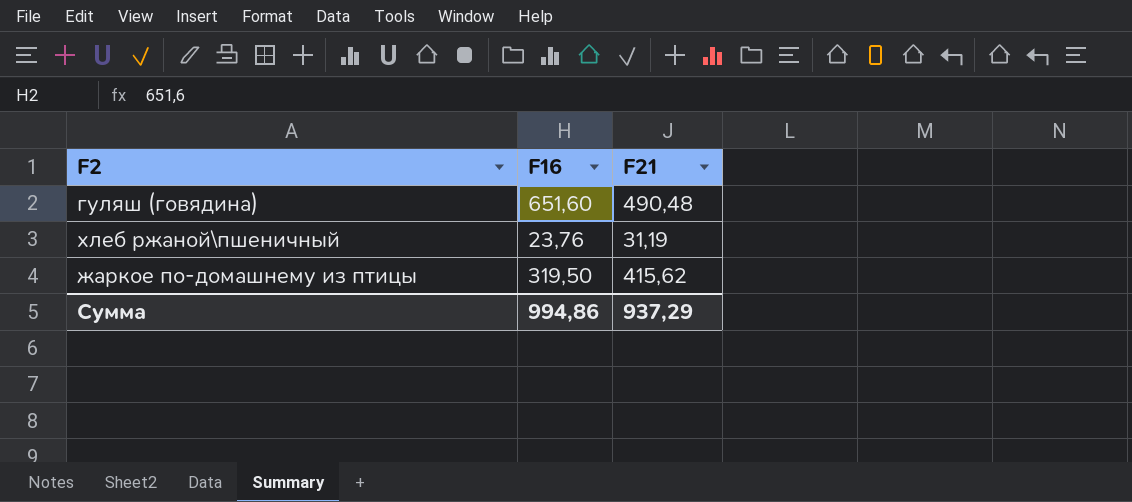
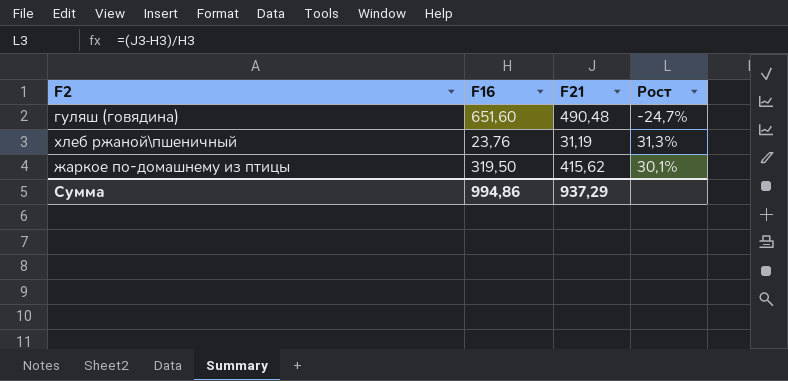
column Рост | formula: none -> ([F21] - [F16]) / [F16]

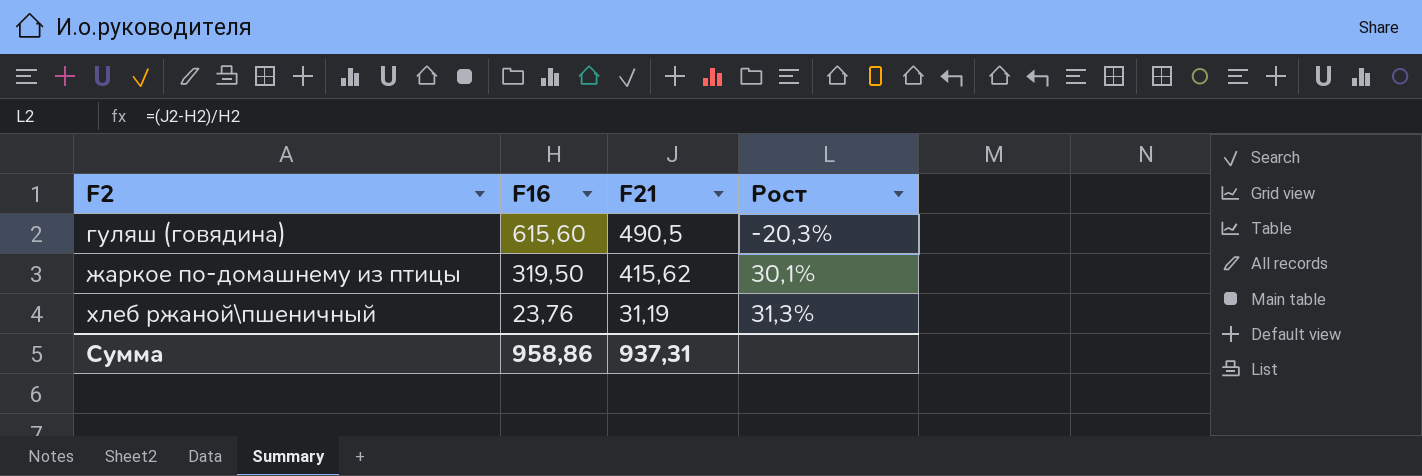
row order: none -> F2 ascending
гуляш (говядина) | F16: 651,60 -> 615,60
гуляш (говядина) | F21: 490,48 -> 490,5
гуляш (говядина) | Рост: -24,7% -> -20,3%
Сумма | F16: 994,86 -> 958,86
Сумма | F21: 937,29 -> 937,31

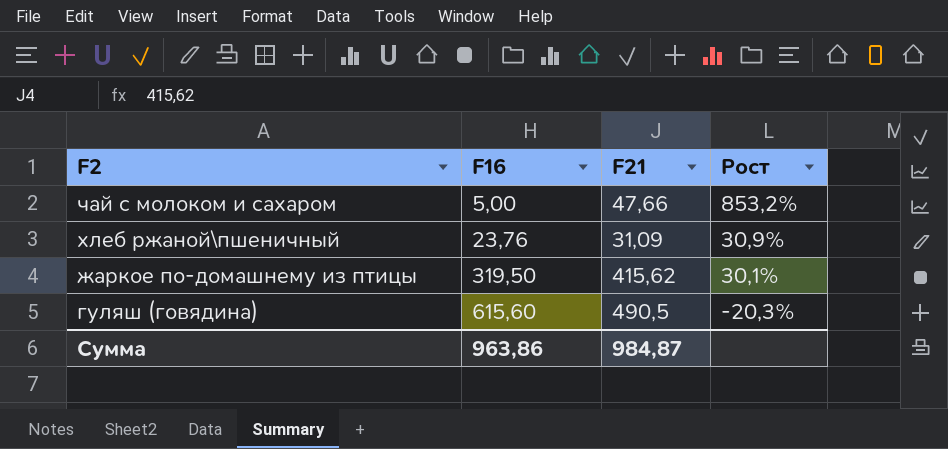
row order: F2 ascending -> F2 descending
row чай с молоком и сахаром: none -> 5,00 | 47,66 | 853,2%
хлеб ржаной\пшеничный | F21: 31,19 -> 31,09
хлеб ржаной\пшеничный | Рост: 31,3% -> 30,9%
Сумма | F16: 958,86 -> 963,86
Сумма | F21: 937,31 -> 984,87

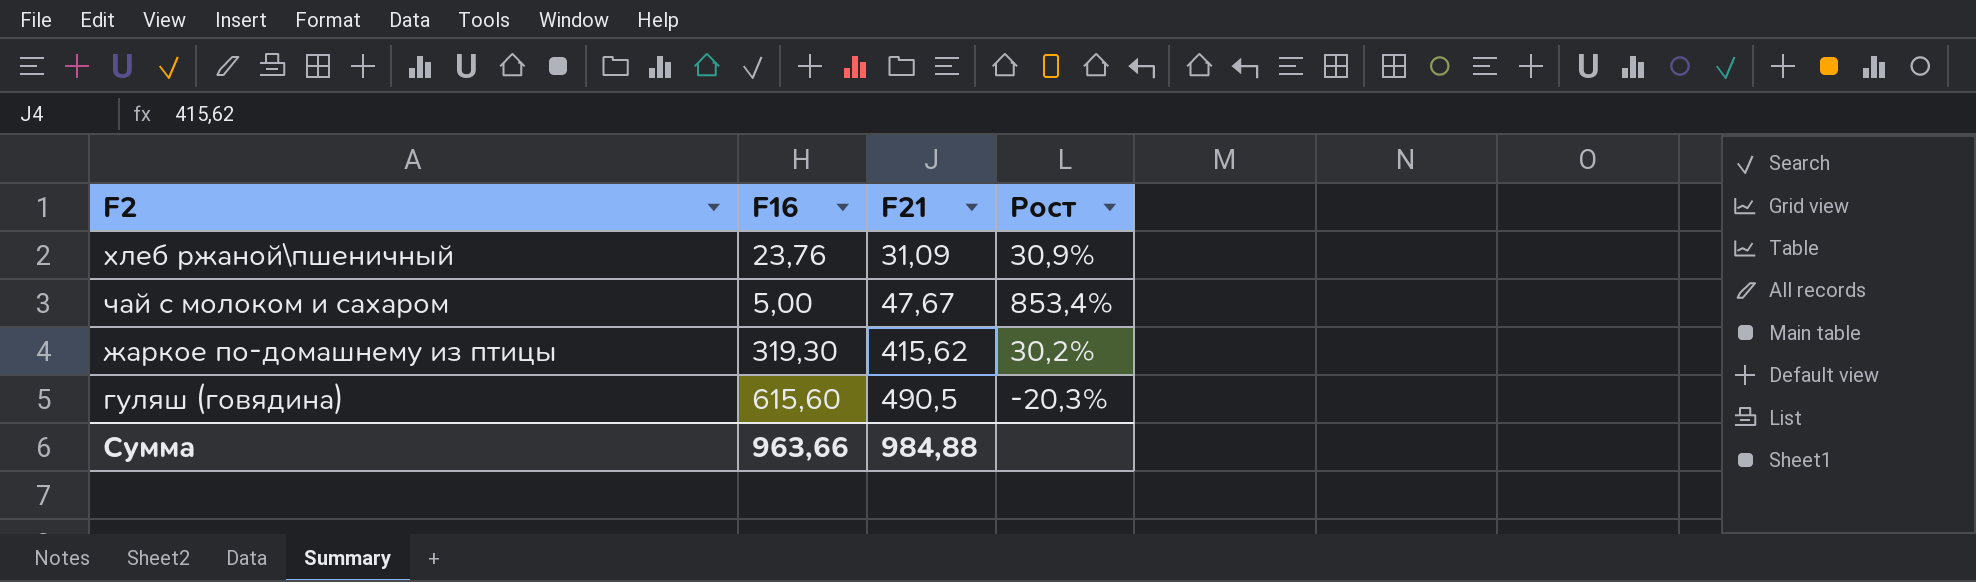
row order: F2 descending -> F21 ascending
чай с молоком и сахаром | F21: 47,66 -> 47,67
чай с молоком и сахаром | Рост: 853,2% -> 853,4%
жаркое по-домашнему из птицы | F16: 319,50 -> 319,30
жаркое по-домашнему из птицы | Рост: 30,1% -> 30,2%
Сумма | F16: 963,86 -> 963,66
Сумма | F21: 984,87 -> 984,88

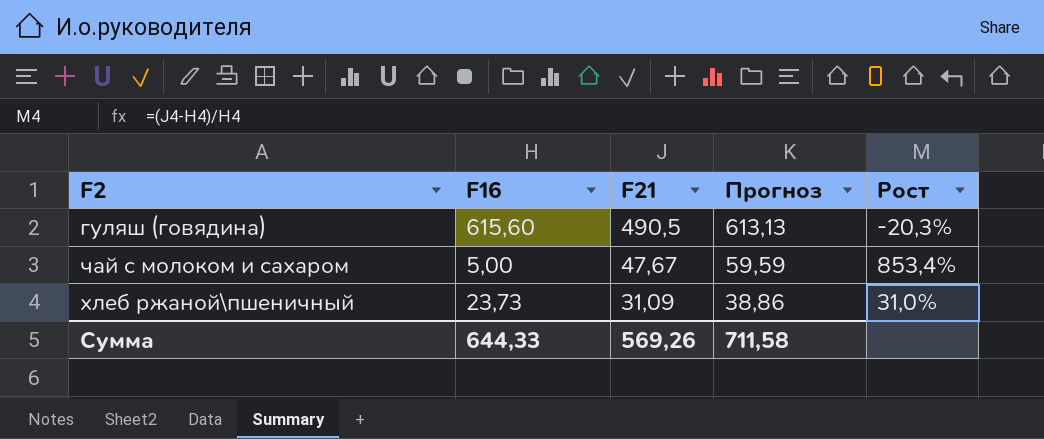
row order: F21 ascending -> F21 descending
column Прогноз | formula: none -> [F21] * 1,25
row жаркое по-домашнему из птицы: 319,30 | 415,62 | 30,2% -> none
хлеб ржаной\пшеничный | F16: 23,76 -> 23,73
хлеб ржаной\пшеничный | Рост: 30,9% -> 31,0%
Сумма | F16: 963,66 -> 644,33
Сумма | F21: 984,88 -> 569,26

